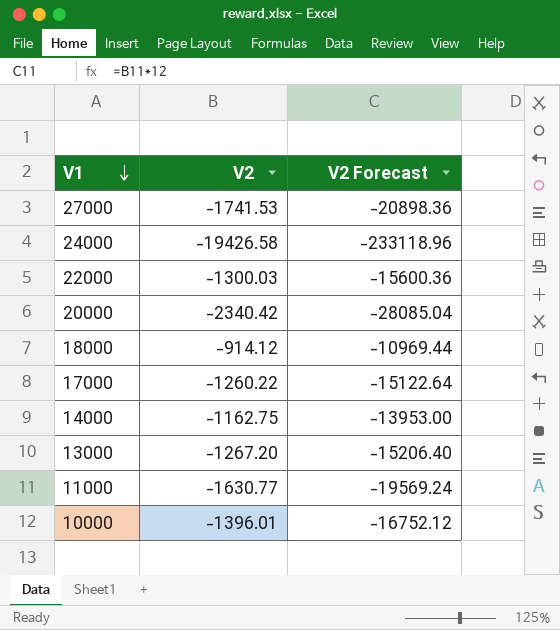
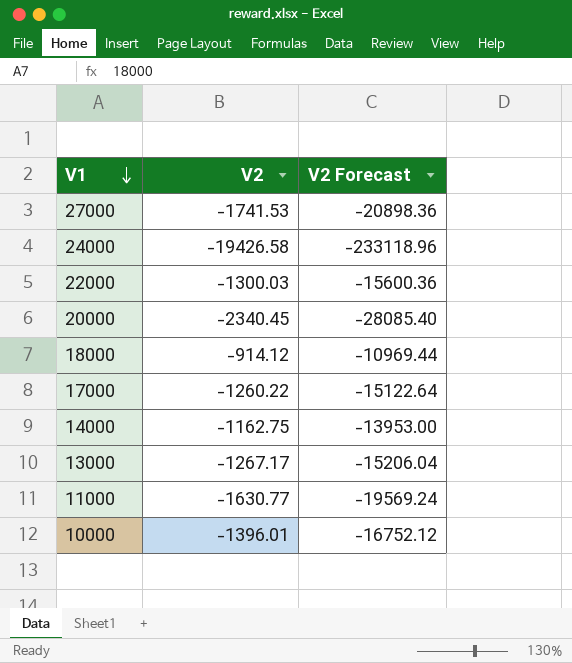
20000 | V2: -2340.42 -> -2340.45
20000 | V2 Forecast: -28085.04 -> -28085.40
13000 | V2: -1267.20 -> -1267.17
13000 | V2 Forecast: -15206.40 -> -15206.04

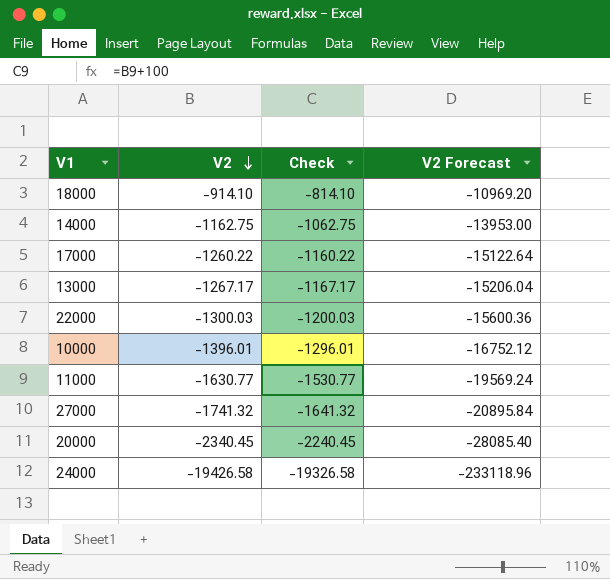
row order: V1 descending -> V2 descending
column Check | formula: none -> [V2] + 100
18000 | V2: -914.12 -> -914.10
18000 | V2 Forecast: -10969.44 -> -10969.20
27000 | V2: -1741.53 -> -1741.32
27000 | V2 Forecast: -20898.36 -> -20895.84

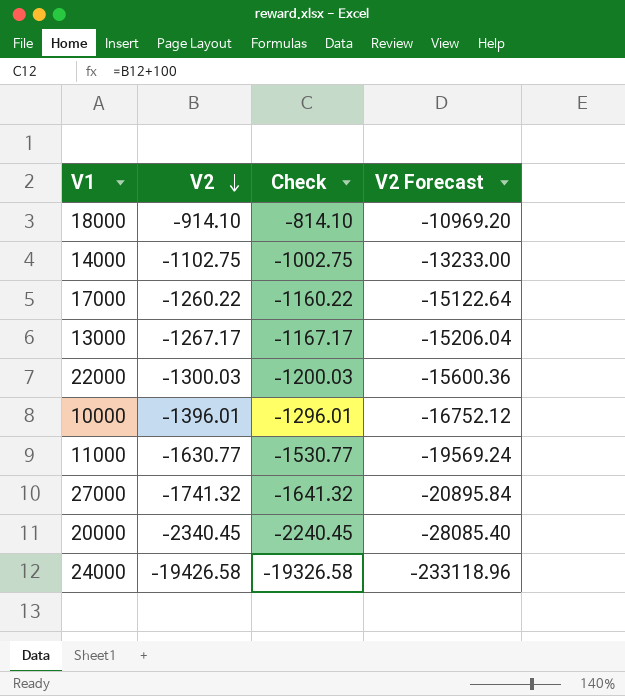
14000 | V2: -1162.75 -> -1102.75
14000 | Check: -1062.75 -> -1002.75
14000 | V2 Forecast: -13953.00 -> -13233.00

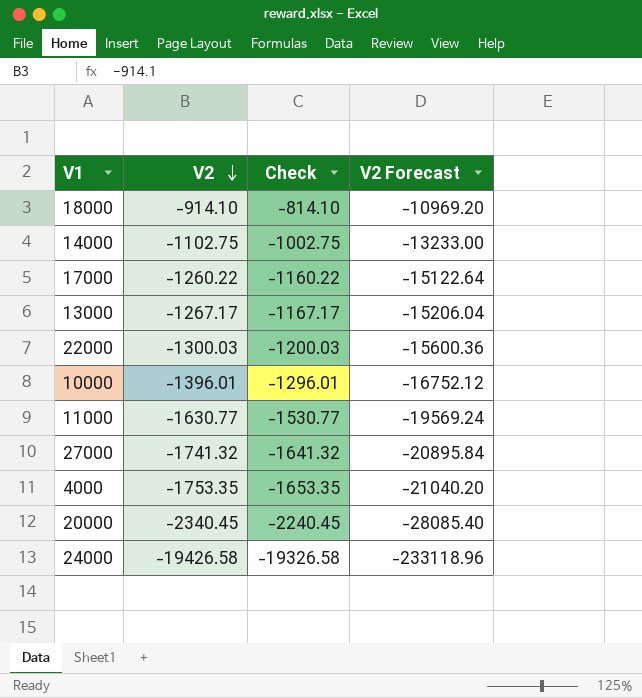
row 4000: none -> -1753.35 | -1653.35 | -21040.20

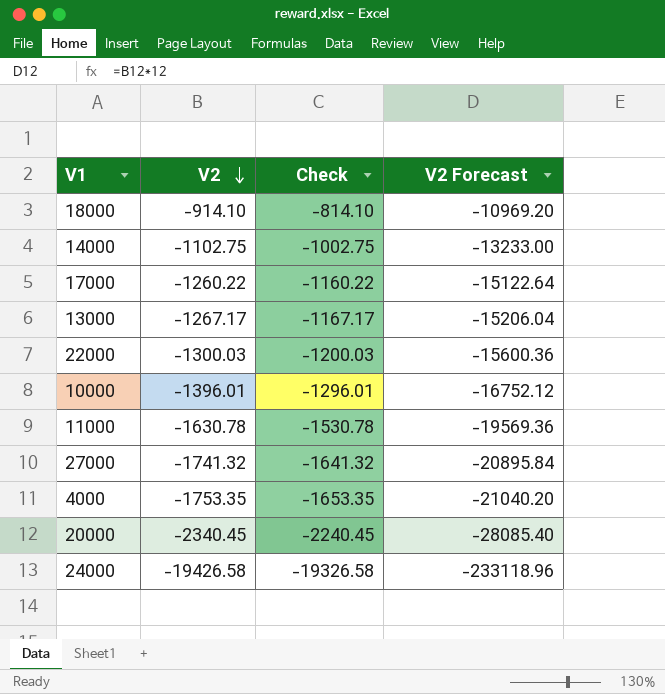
11000 | V2: -1630.77 -> -1630.78
11000 | Check: -1530.77 -> -1530.78
11000 | V2 Forecast: -19569.24 -> -19569.36

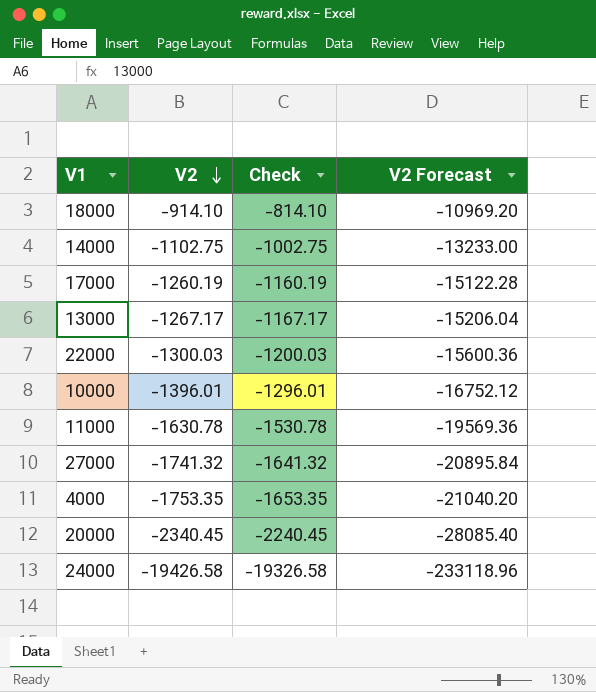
17000 | V2: -1260.22 -> -1260.19
17000 | Check: -1160.22 -> -1160.19
17000 | V2 Forecast: -15122.64 -> -15122.28

